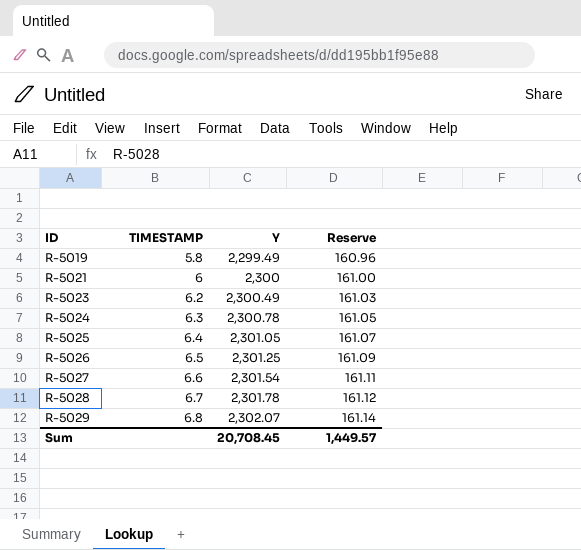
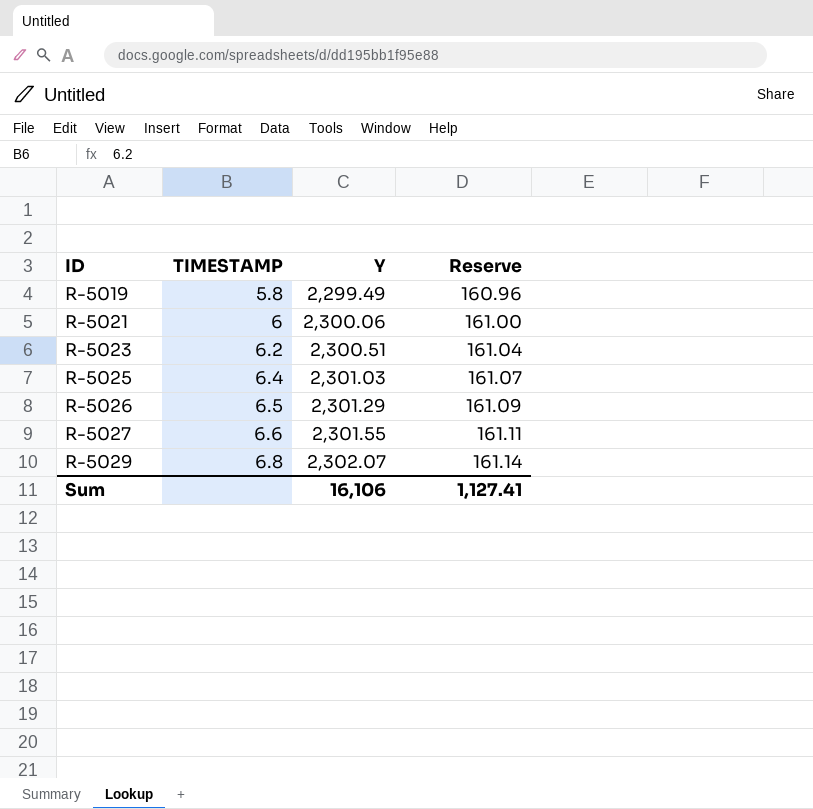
row R-5024: 6.3 | 2,300.78 | 161.05 -> none
row R-5028: 6.7 | 2,301.78 | 161.12 -> none
R-5021 | Y: 2,300 -> 2,300.06
R-5023 | Y: 2,300.49 -> 2,300.51
R-5023 | Reserve: 161.03 -> 161.04
R-5025 | Y: 2,301.05 -> 2,301.03
R-5026 | Y: 2,301.25 -> 2,301.29
R-5027 | Y: 2,301.54 -> 2,301.55
Sum | Y: 20,708.45 -> 16,106
Sum | Reserve: 1,449.57 -> 1,127.41

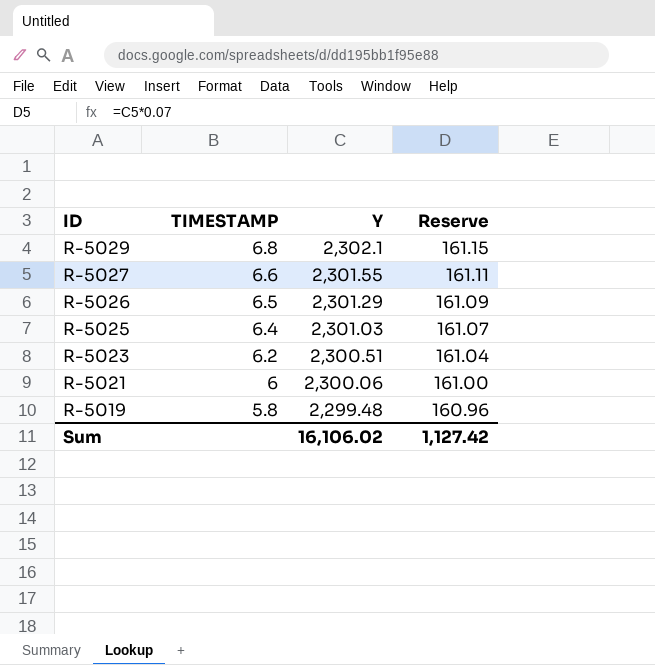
row order: ID ascending -> ID descending
R-5029 | Y: 2,302.07 -> 2,302.1
R-5029 | Reserve: 161.14 -> 161.15
R-5019 | Y: 2,299.49 -> 2,299.48
Sum | Y: 16,106 -> 16,106.02
Sum | Reserve: 1,127.41 -> 1,127.42

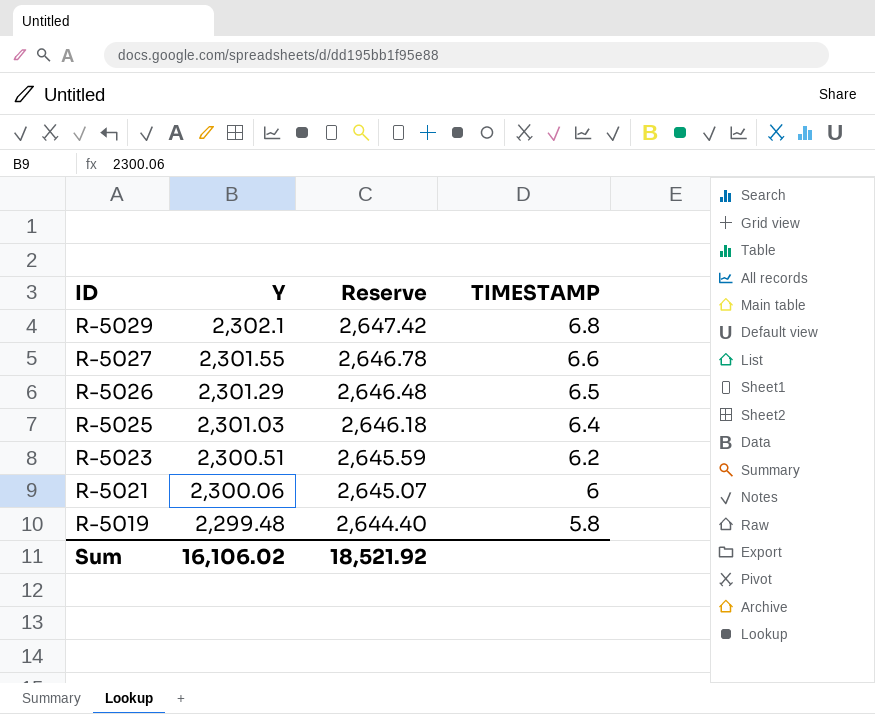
column Reserve | formula: [Y] * 0.07 -> [Y] * 1.15
column TIMESTAMP | position: 2 -> 4
Sum | Reserve: 1,127.42 -> 18,521.92

